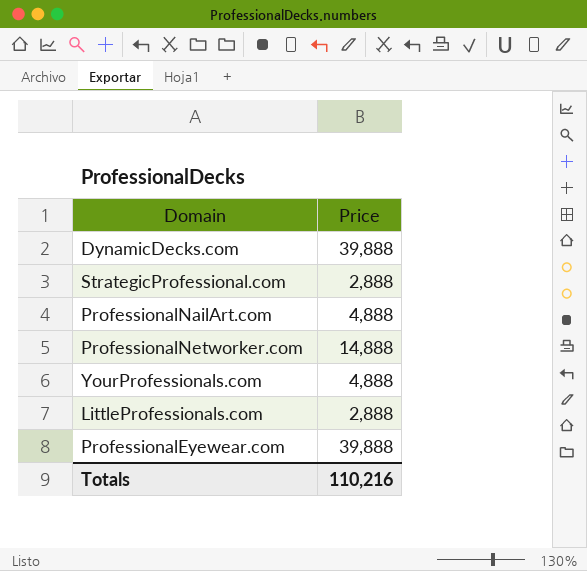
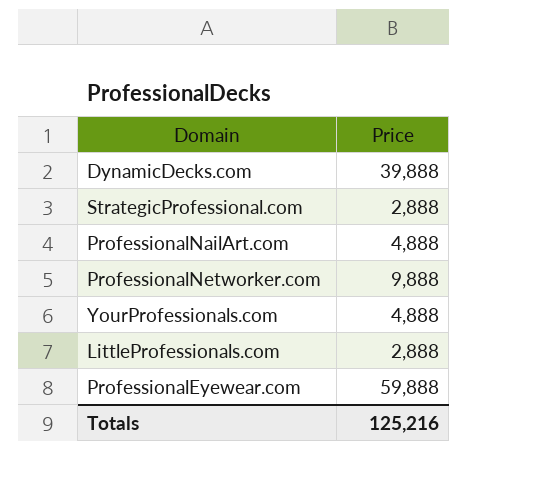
ProfessionalNetworker.com | Price: 14,888 -> 9,888
ProfessionalEyewear.com | Price: 39,888 -> 59,888
Totals | Price: 110,216 -> 125,216

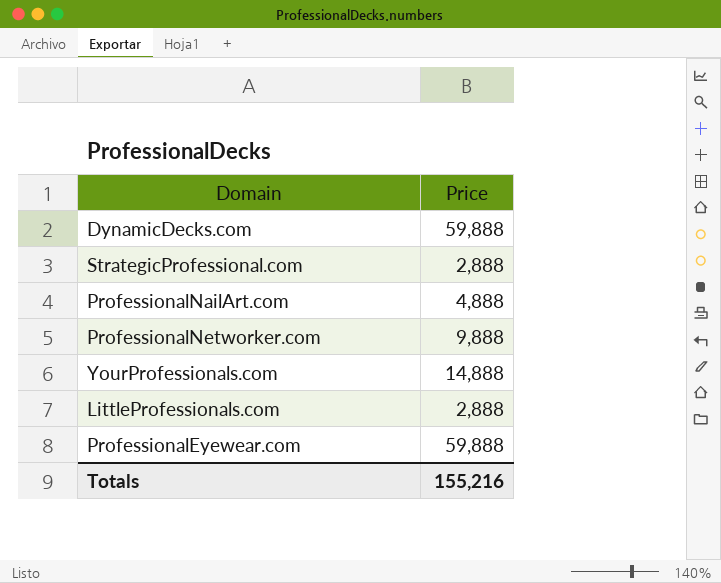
DynamicDecks.com | Price: 39,888 -> 59,888
YourProfessionals.com | Price: 4,888 -> 14,888
Totals | Price: 125,216 -> 155,216

